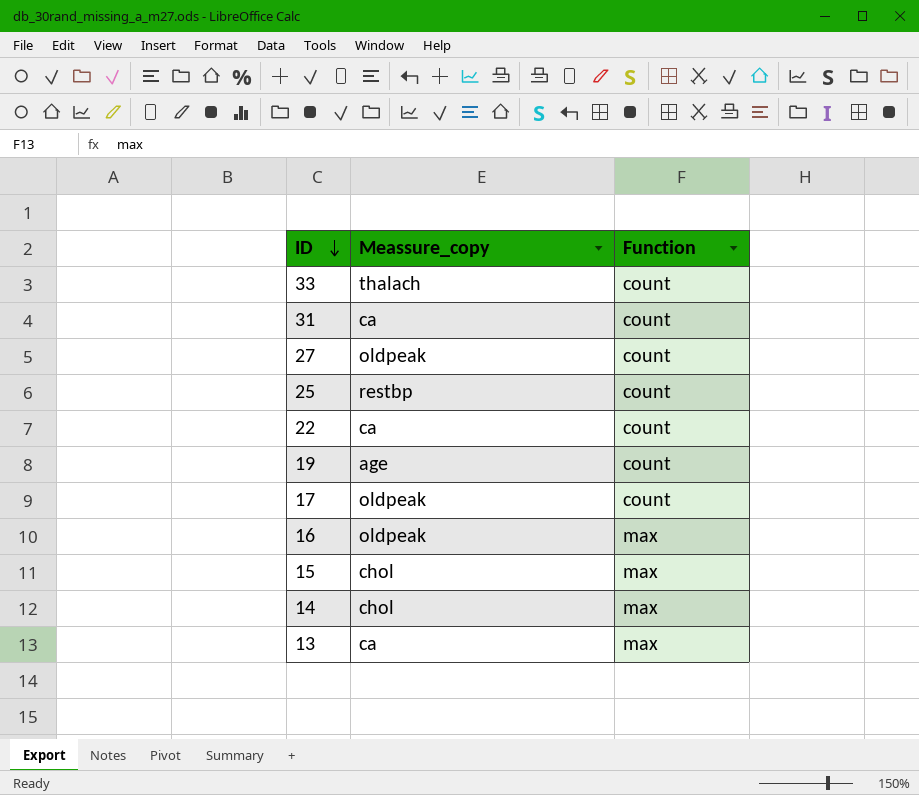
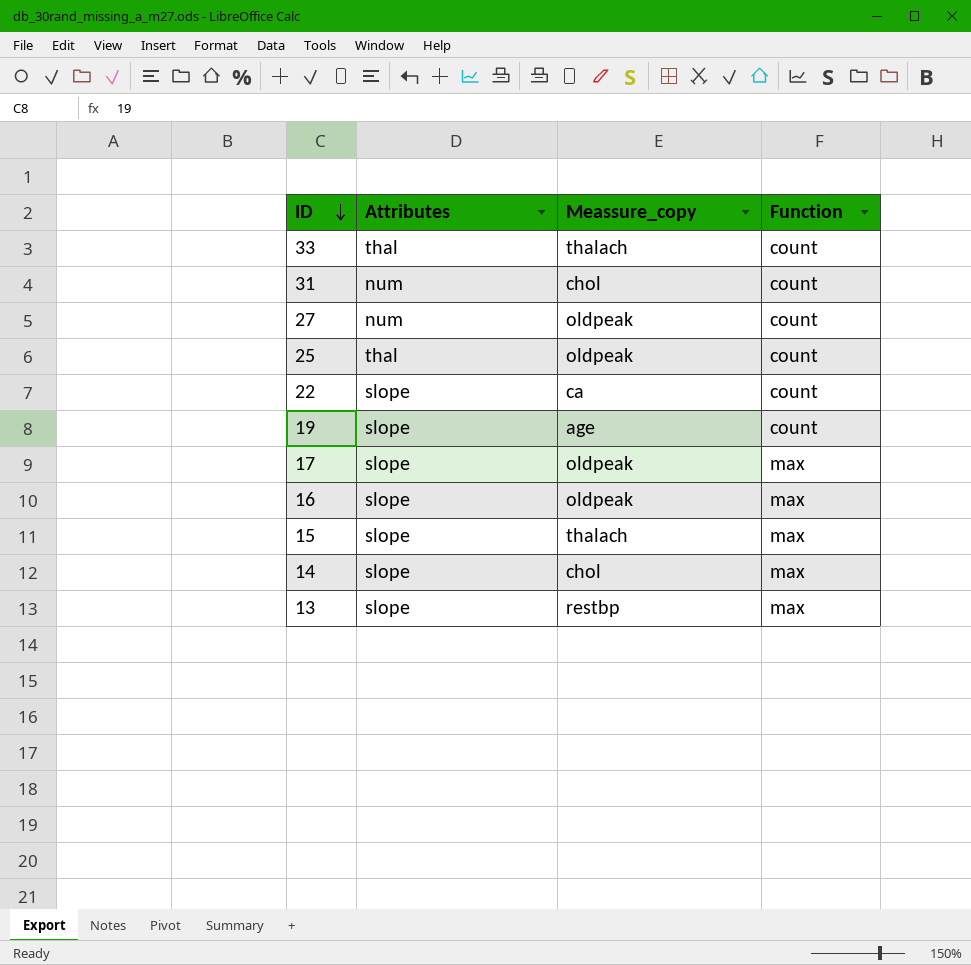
column Attributes | position: none -> 2
31 | Meassure_copy: ca -> chol
25 | Meassure_copy: restbp -> oldpeak
17 | Function: count -> max
15 | Meassure_copy: chol -> thalach
13 | Meassure_copy: ca -> restbp

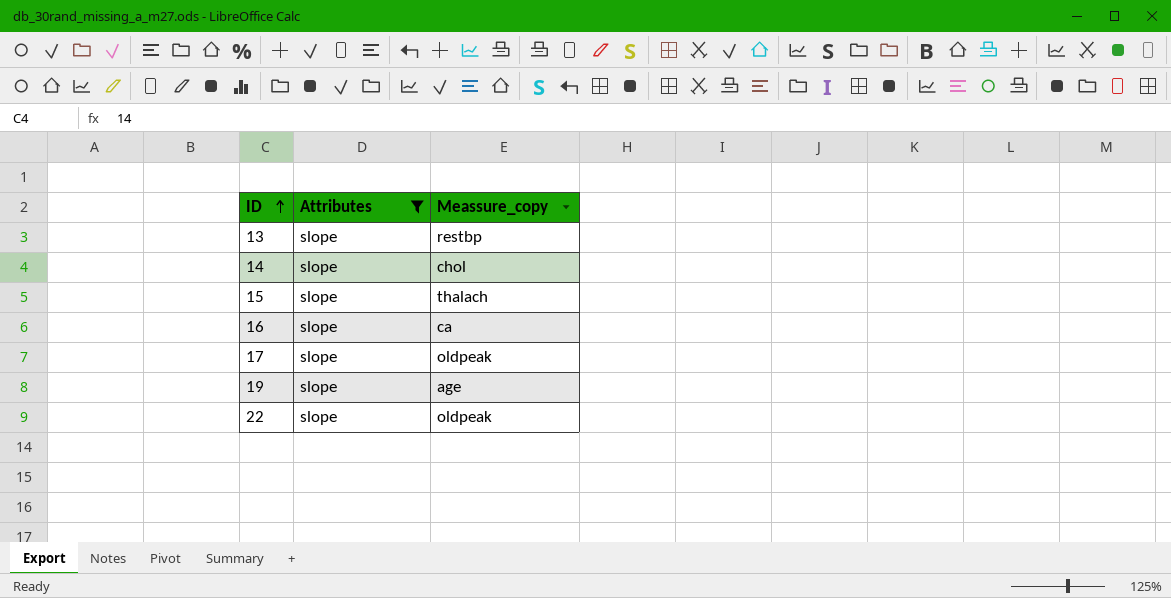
filter: none -> Attributes = slope
row order: ID descending -> ID ascending
column Function | position: 4 -> none
16 | Meassure_copy: oldpeak -> ca
22 | Meassure_copy: ca -> oldpeak

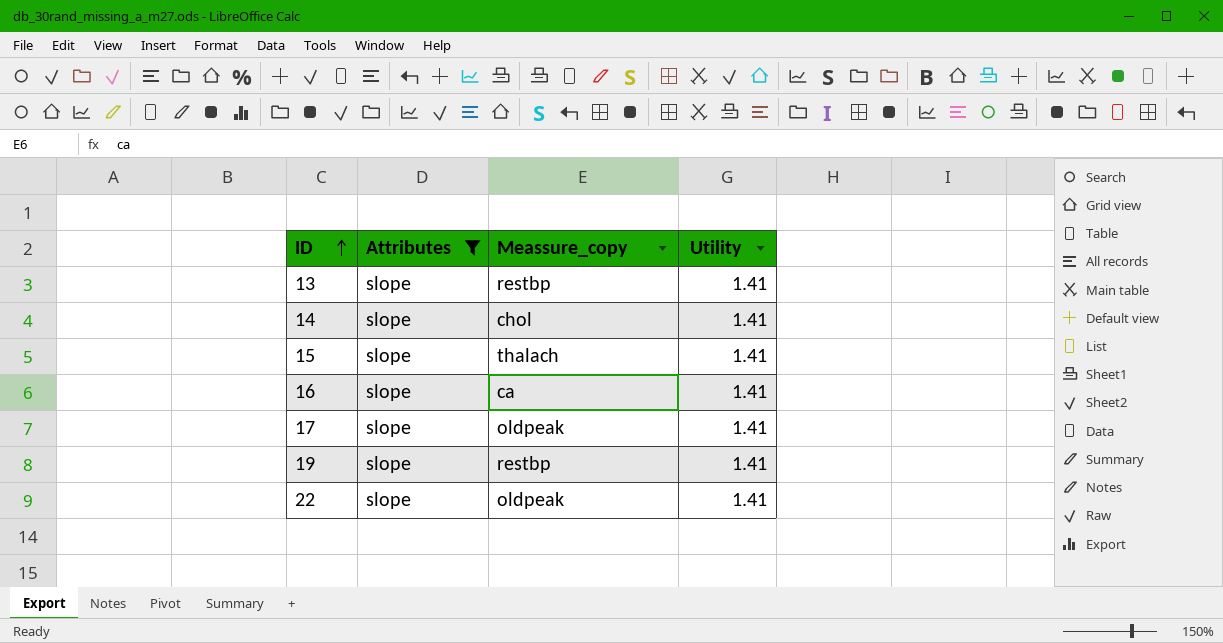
column Utility | position: none -> 4
19 | Meassure_copy: age -> restbp

